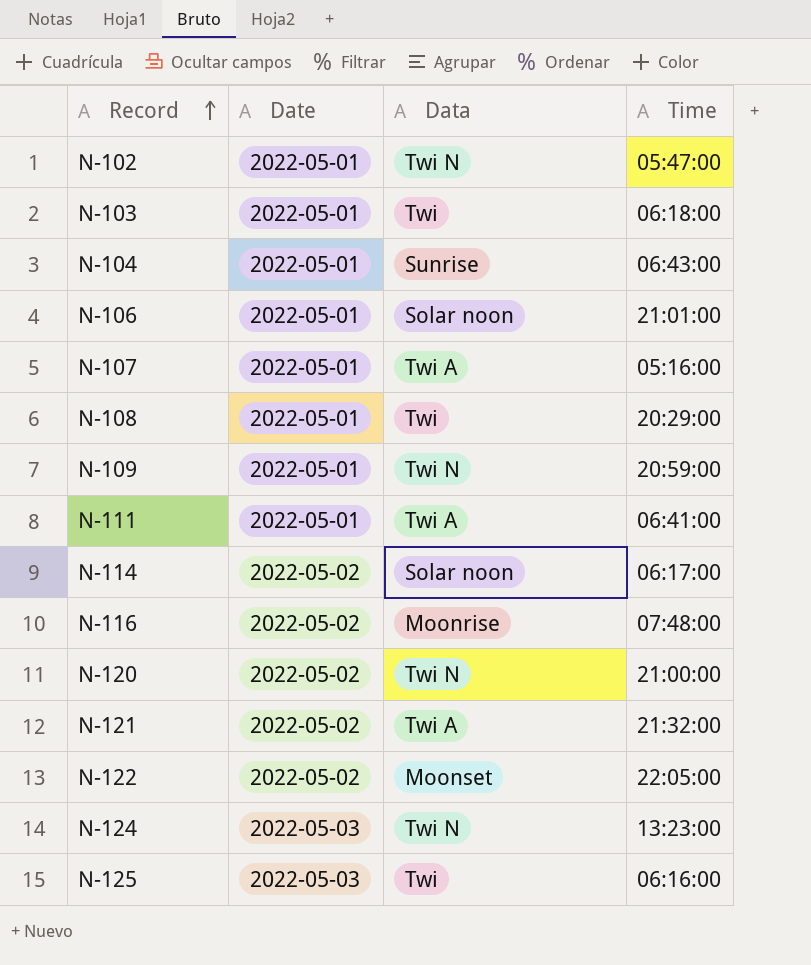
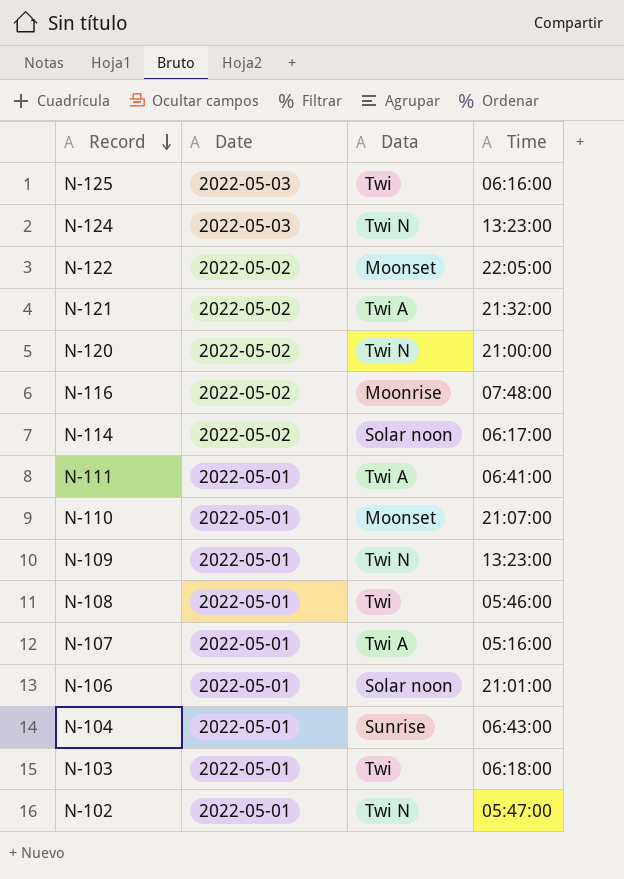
row order: Record ascending -> Record descending
row N-110: none -> 2022-05-01 | Moonset | 21:07:00
N-109 | Time: 20:59:00 -> 13:23:00
N-108 | Time: 20:29:00 -> 05:46:00

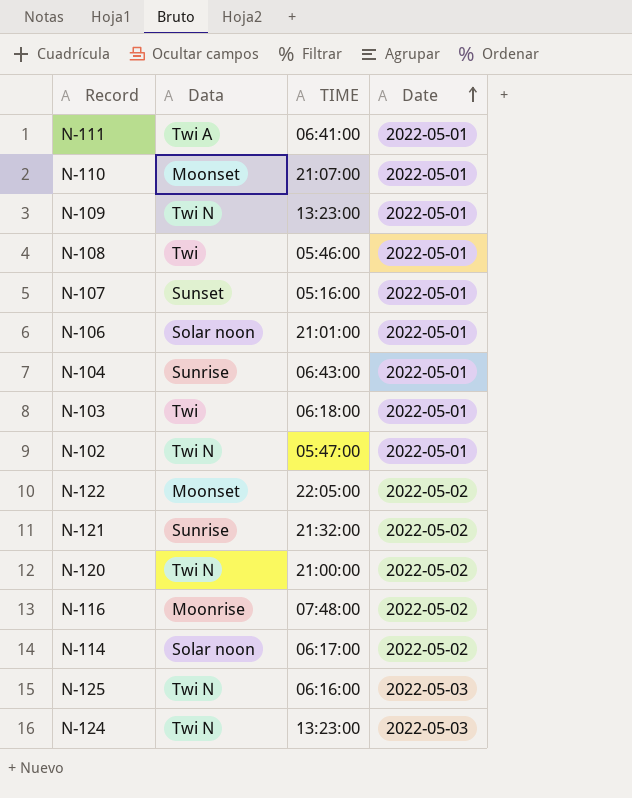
row order: Record descending -> Date ascending
column name: Time -> TIME
column Date | position: 2 -> 4
N-107 | Data: Twi A -> Sunset
N-121 | Data: Twi A -> Sunrise
N-125 | Data: Twi -> Twi N

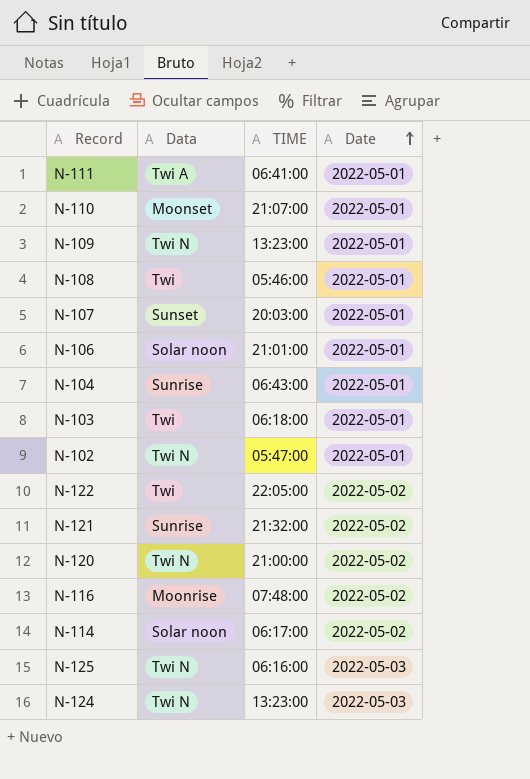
N-107 | TIME: 05:16:00 -> 20:03:00
N-122 | Data: Moonset -> Twi

